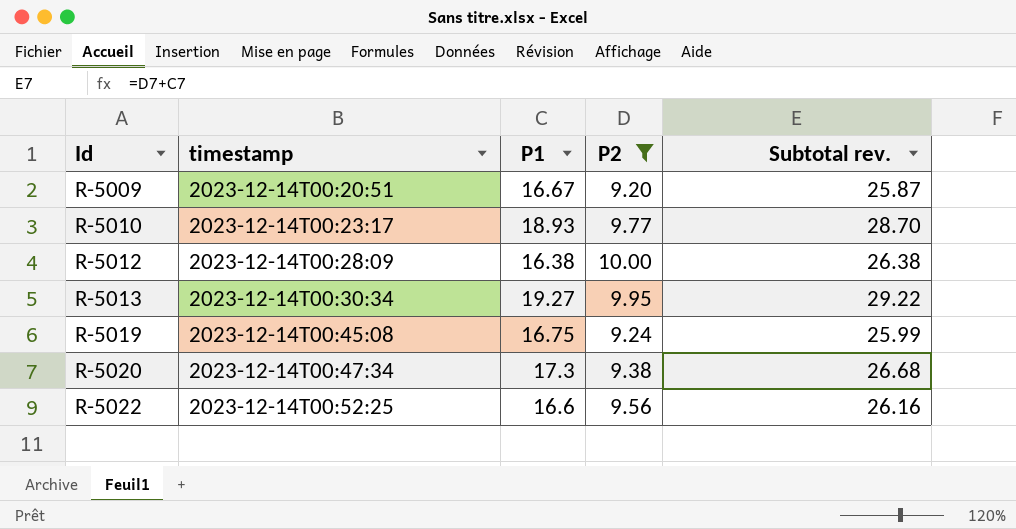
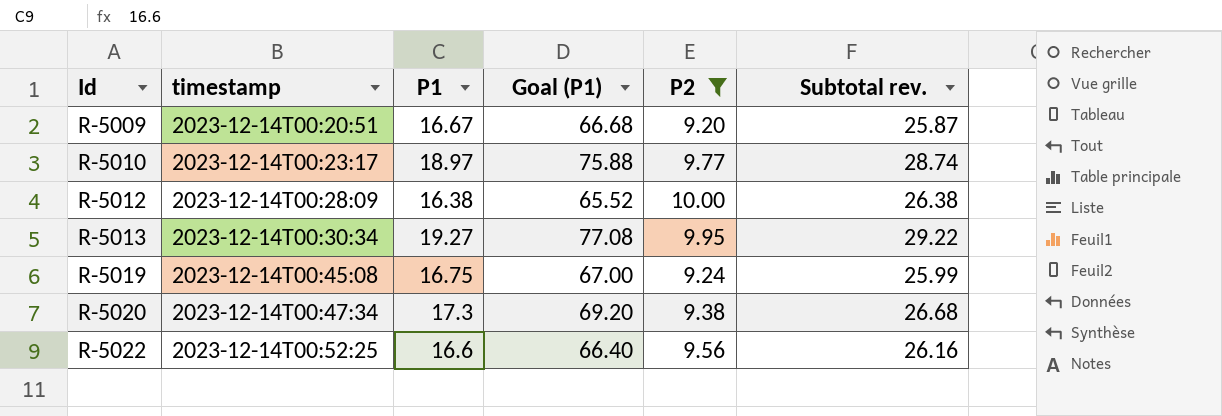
column Goal (P1) | formula: none -> [P1] * 4
R-5010 | P1: 18.93 -> 18.97
R-5010 | Subtotal rev.: 28.70 -> 28.74

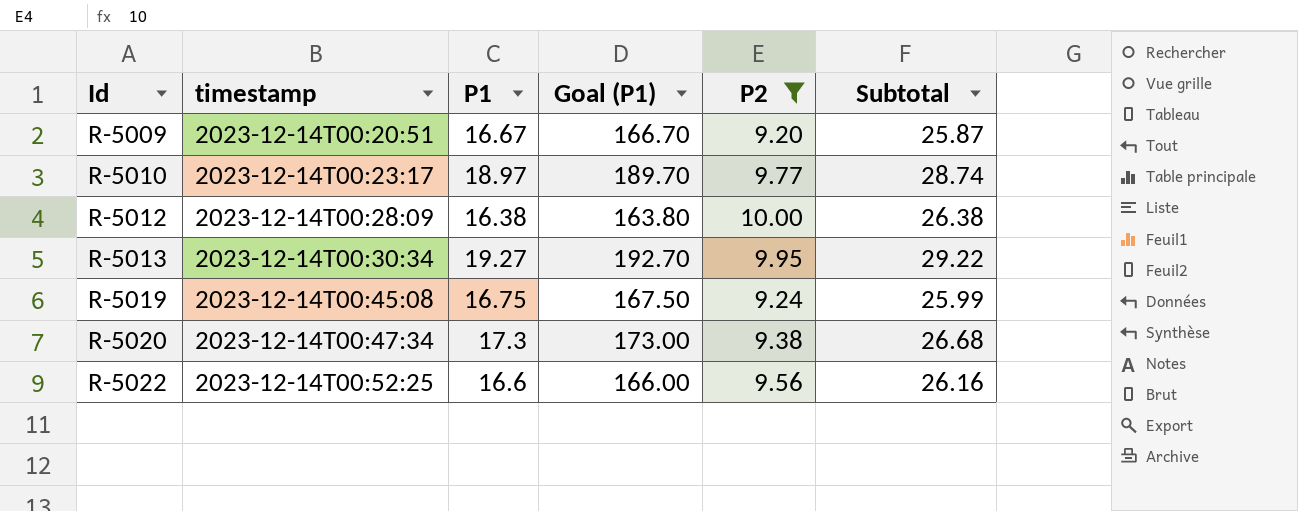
column Goal (P1) | formula: [P1] * 4 -> [P1] * 10
column name: Subtotal rev. -> Subtotal

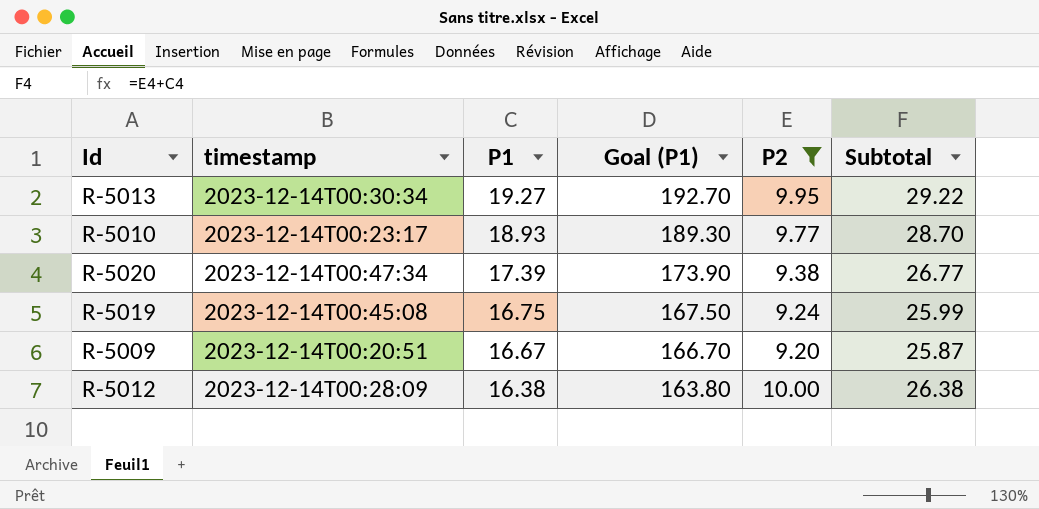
row order: Id ascending -> P1 descending
row R-5022: 2023-12-14T00:52:25 | 16.6 | 166.00 | 9.56 | 26.16 -> none
R-5010 | P1: 18.97 -> 18.93
R-5010 | Goal (P1): 189.70 -> 189.30
R-5010 | Subtotal: 28.74 -> 28.70
R-5020 | P1: 17.3 -> 17.39
R-5020 | Goal (P1): 173.00 -> 173.90
R-5020 | Subtotal: 26.68 -> 26.77

